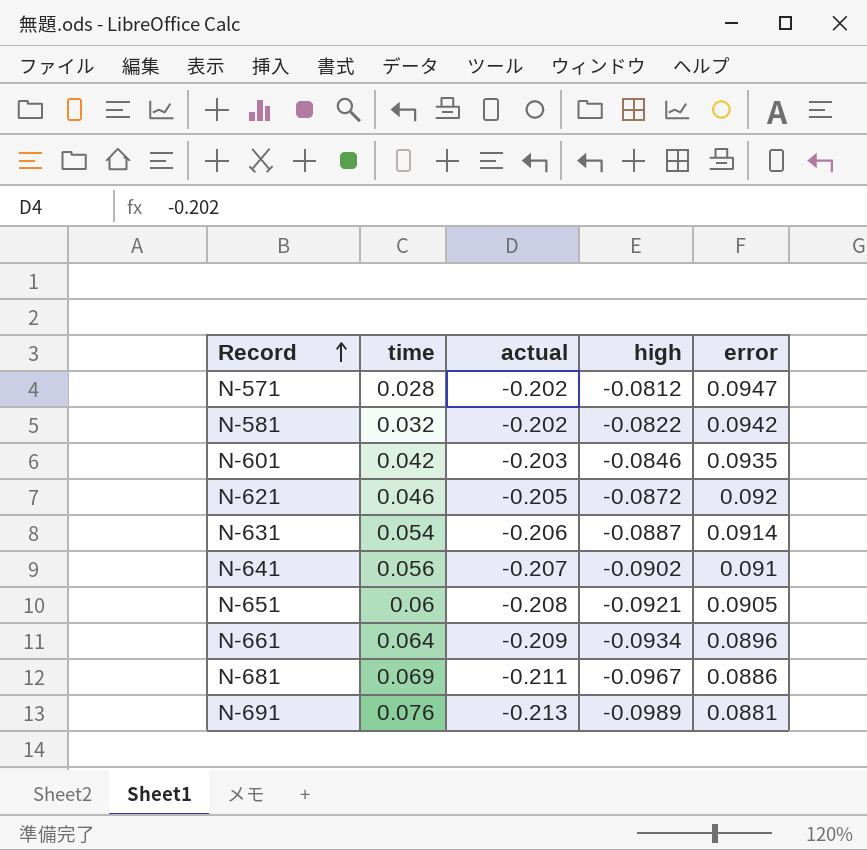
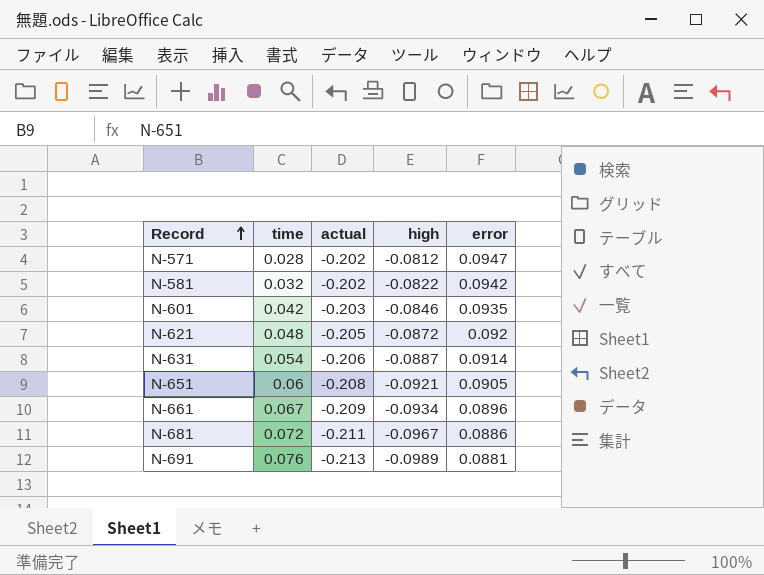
row N-641: 0.056 | -0.207 | -0.0902 | 0.091 -> none
N-621 | time: 0.046 -> 0.048
N-661 | time: 0.064 -> 0.067
N-681 | time: 0.069 -> 0.072

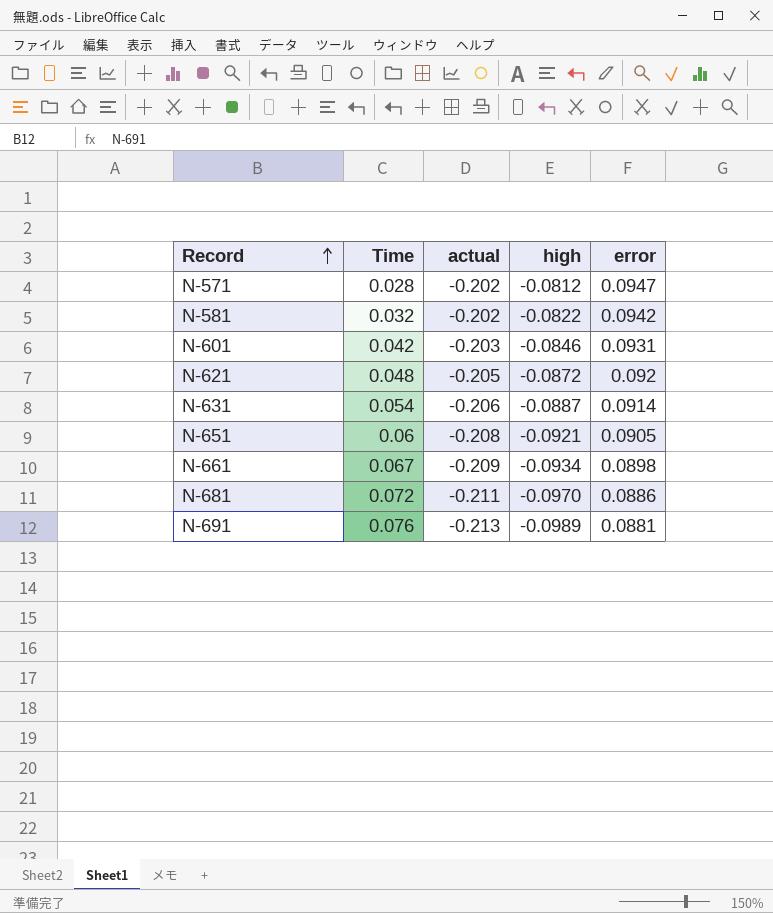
column name: time -> Time
N-601 | error: 0.0935 -> 0.0931
N-661 | error: 0.0896 -> 0.0898
N-681 | high: -0.0967 -> -0.0970

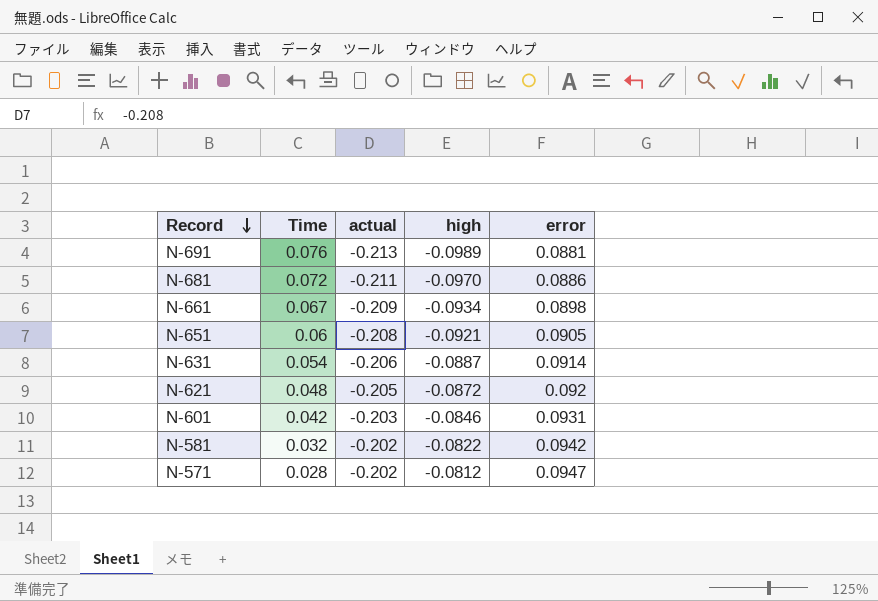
row order: Record ascending -> Record descending

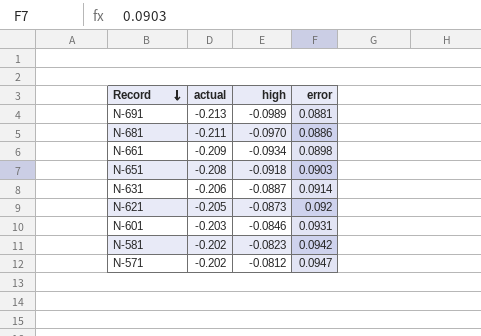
column Time | position: 2 -> none
N-651 | high: -0.0921 -> -0.0918
N-651 | error: 0.0905 -> 0.0903
N-621 | high: -0.0872 -> -0.0873
N-581 | high: -0.0822 -> -0.0823

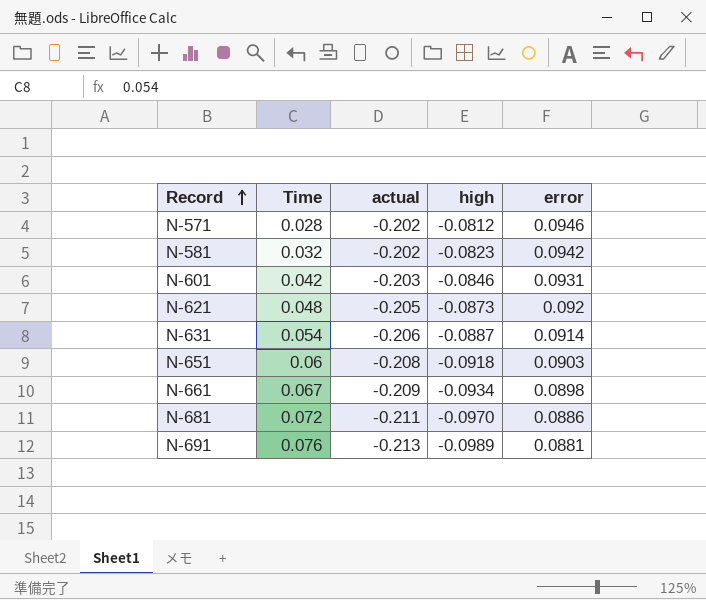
row order: Record descending -> Record ascending
column Time | position: none -> 2
N-571 | error: 0.0947 -> 0.0946

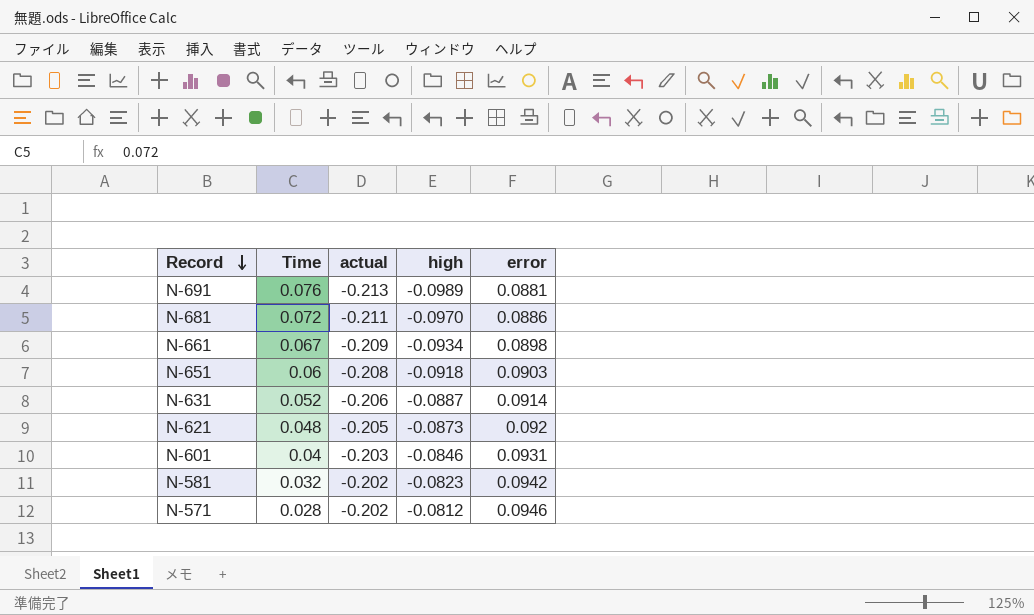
row order: Record ascending -> Record descending
N-631 | Time: 0.054 -> 0.052
N-601 | Time: 0.042 -> 0.04

